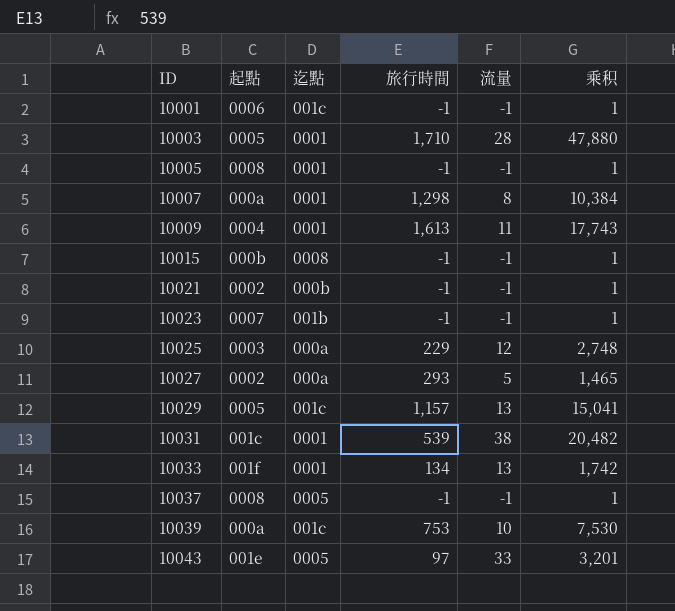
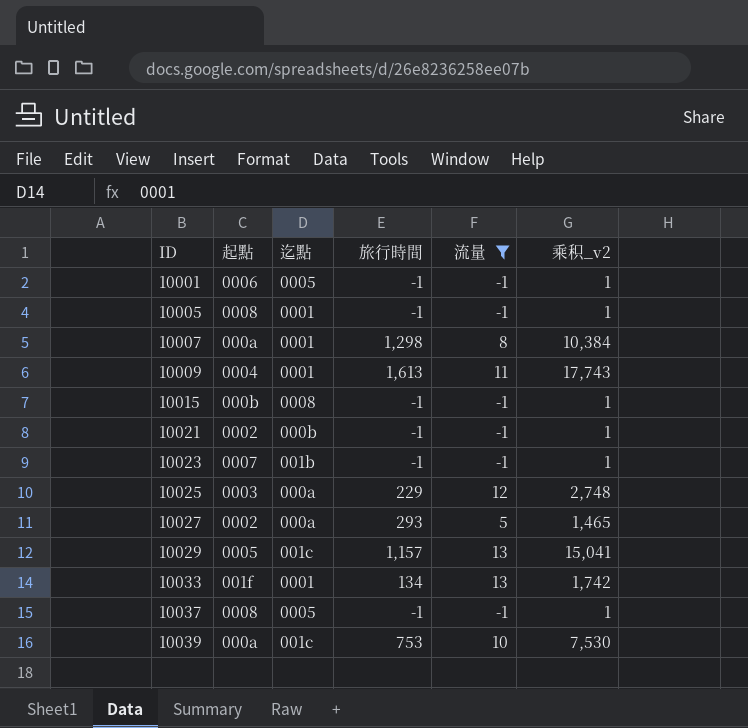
filter: none -> 流量 <= 13
column name: 乘积 -> 乘积_v2
10001 | 迄點: 001c -> 0005

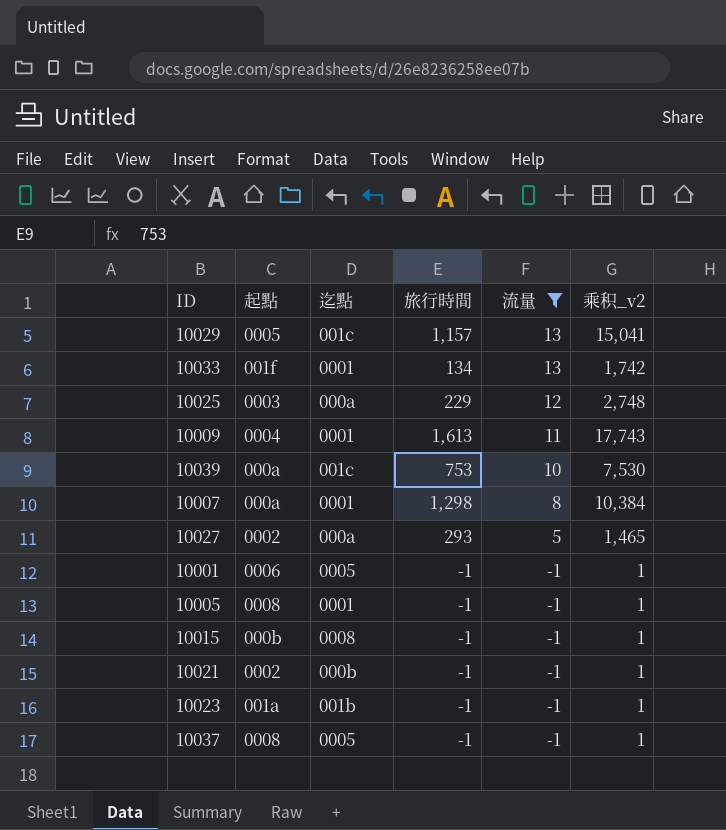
row order: ID ascending -> 流量 descending
10023 | 起點: 0007 -> 001a

